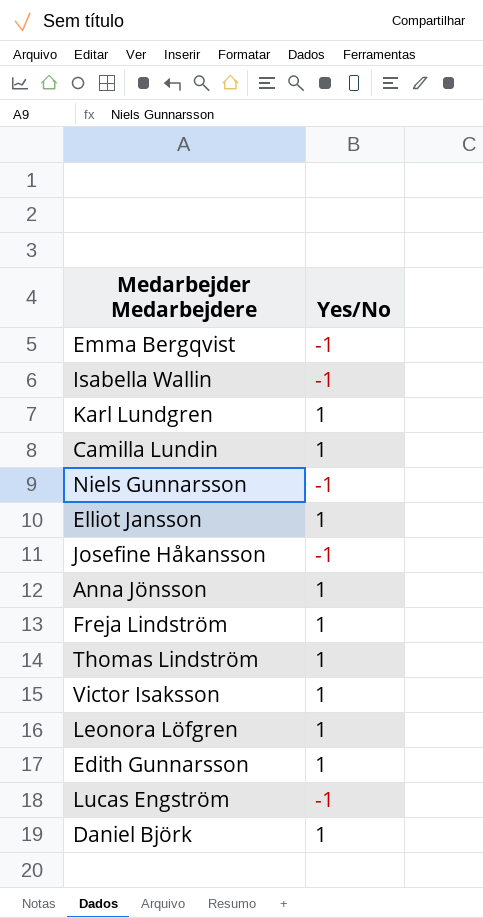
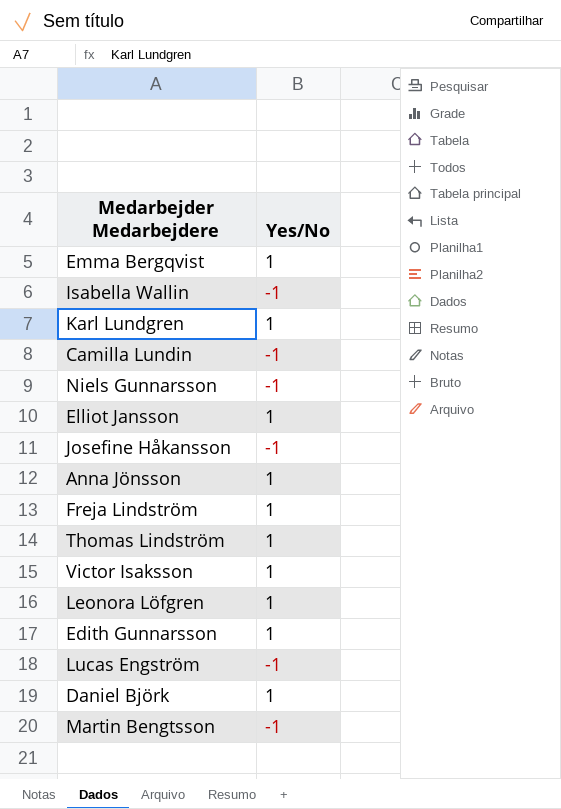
Emma Bergqvist | Yes/No: -1 -> 1
Camilla Lundin | Yes/No: 1 -> -1
row Martin Bengtsson: none -> -1

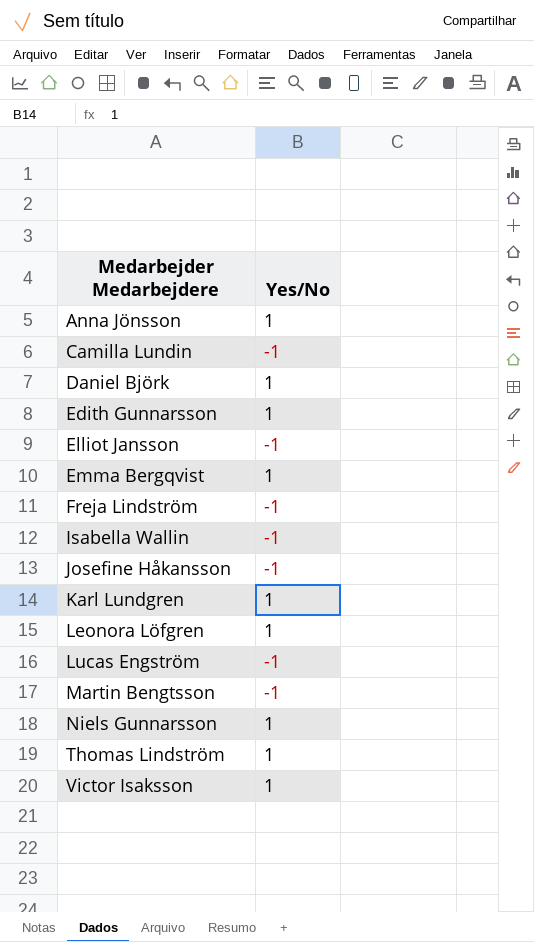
row order: none -> Medarbejder Medarbejdere ascending
Elliot Jansson | Yes/No: 1 -> -1
Freja Lindström | Yes/No: 1 -> -1
Niels Gunnarsson | Yes/No: -1 -> 1

